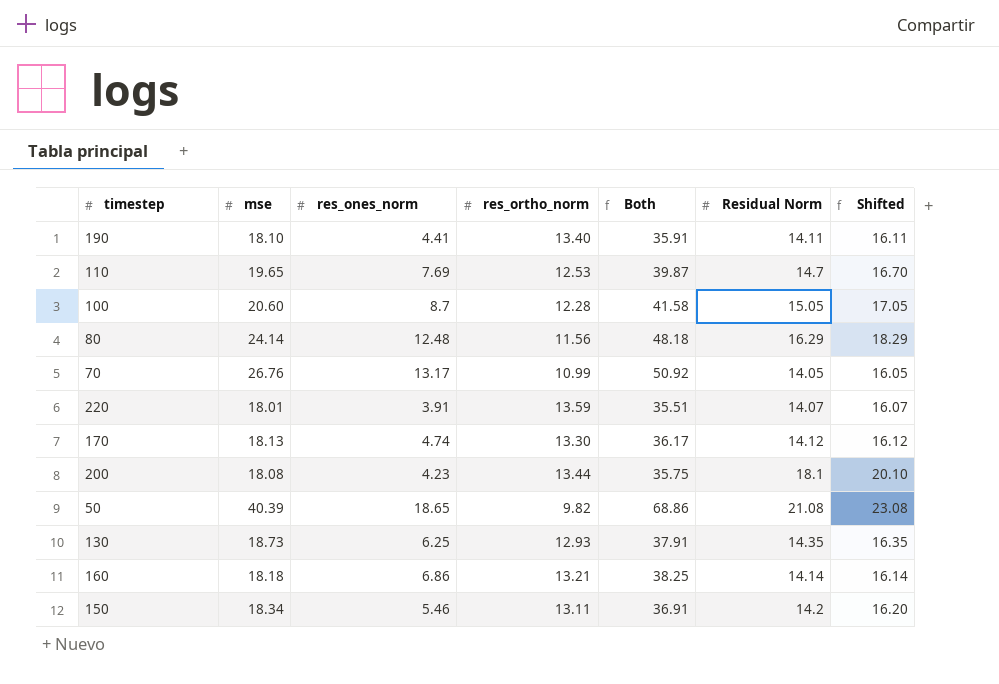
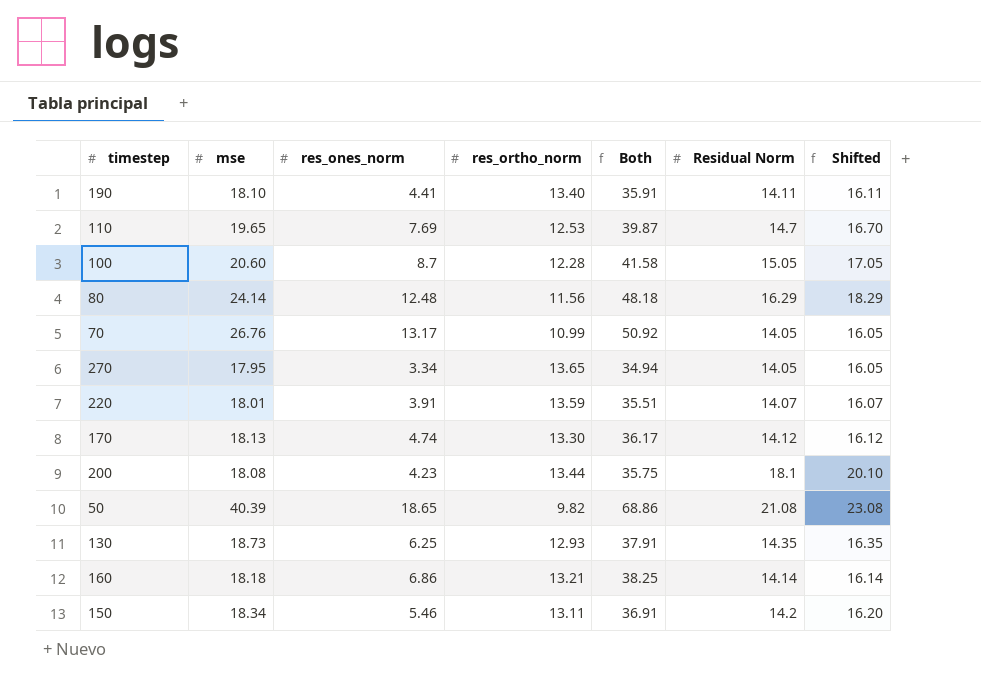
row 270: none -> 17.95 | 3.34 | 13.65 | 34.94 | 14.05 | 16.05

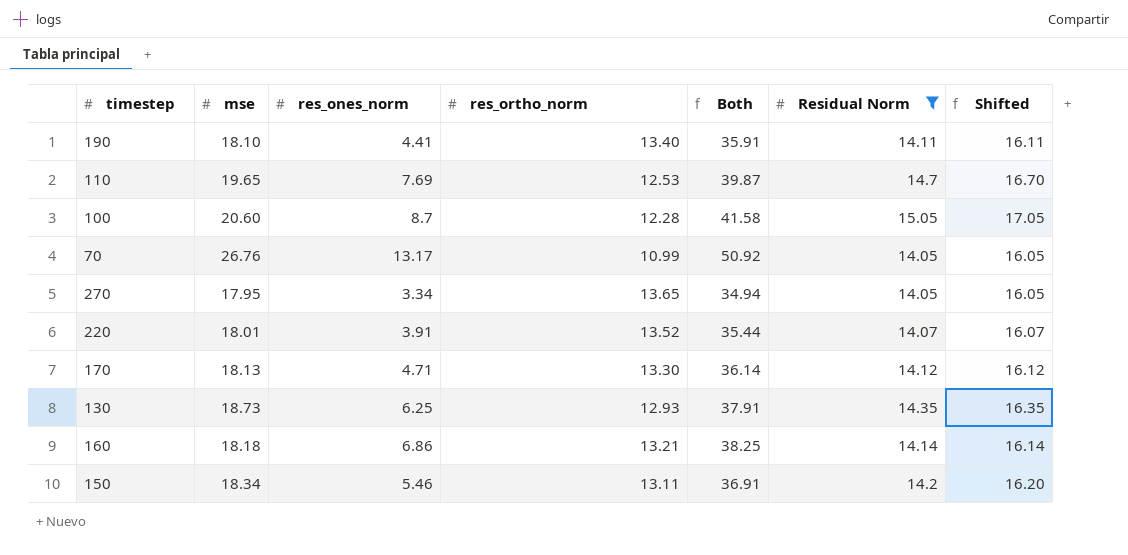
filter: none -> Residual Norm <= 15.05
220 | res_ortho_norm: 13.59 -> 13.52
220 | Both: 35.51 -> 35.44
170 | res_ones_norm: 4.74 -> 4.71
170 | Both: 36.17 -> 36.14

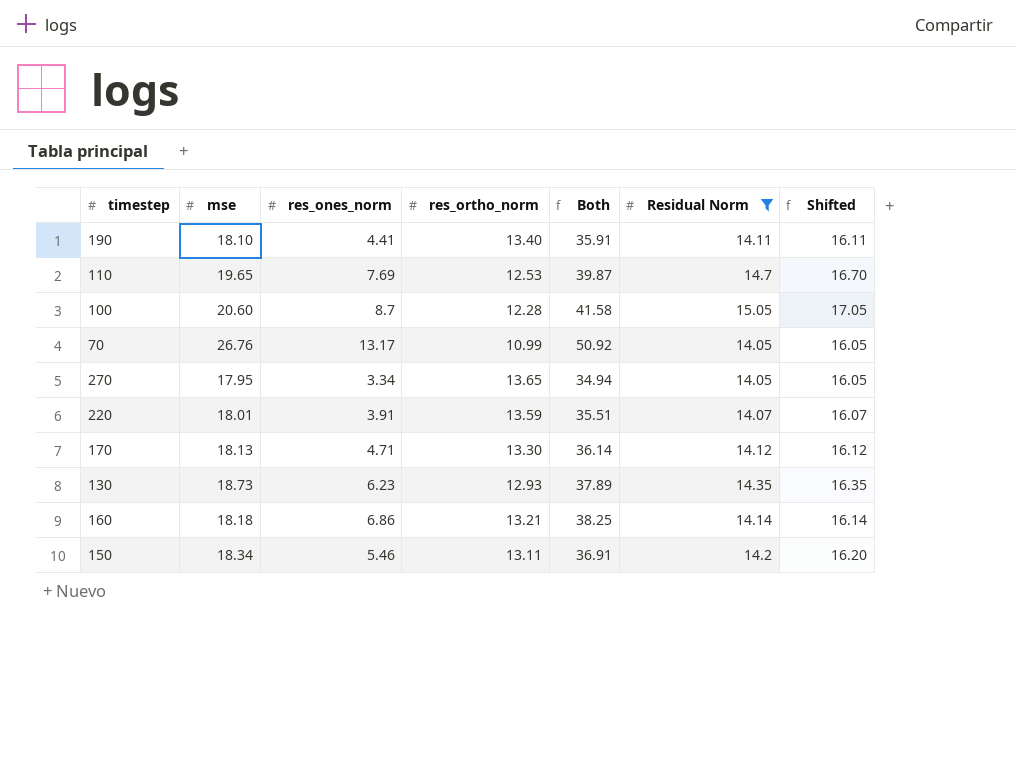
220 | res_ortho_norm: 13.52 -> 13.59
220 | Both: 35.44 -> 35.51
130 | res_ones_norm: 6.25 -> 6.23
130 | Both: 37.91 -> 37.89

